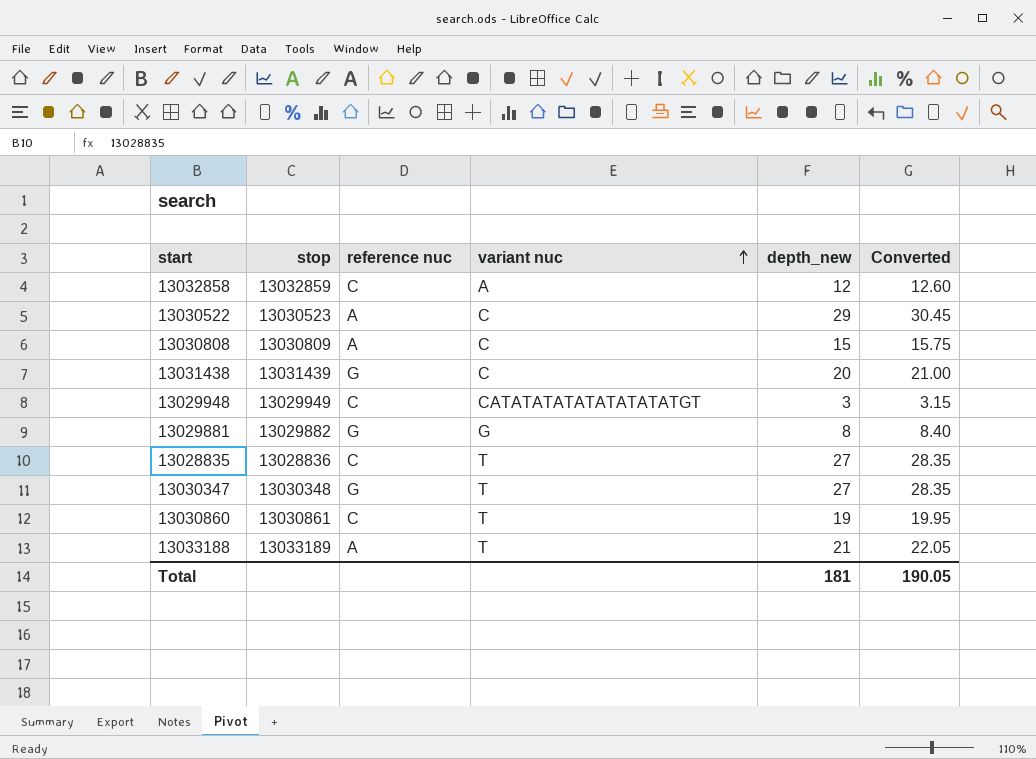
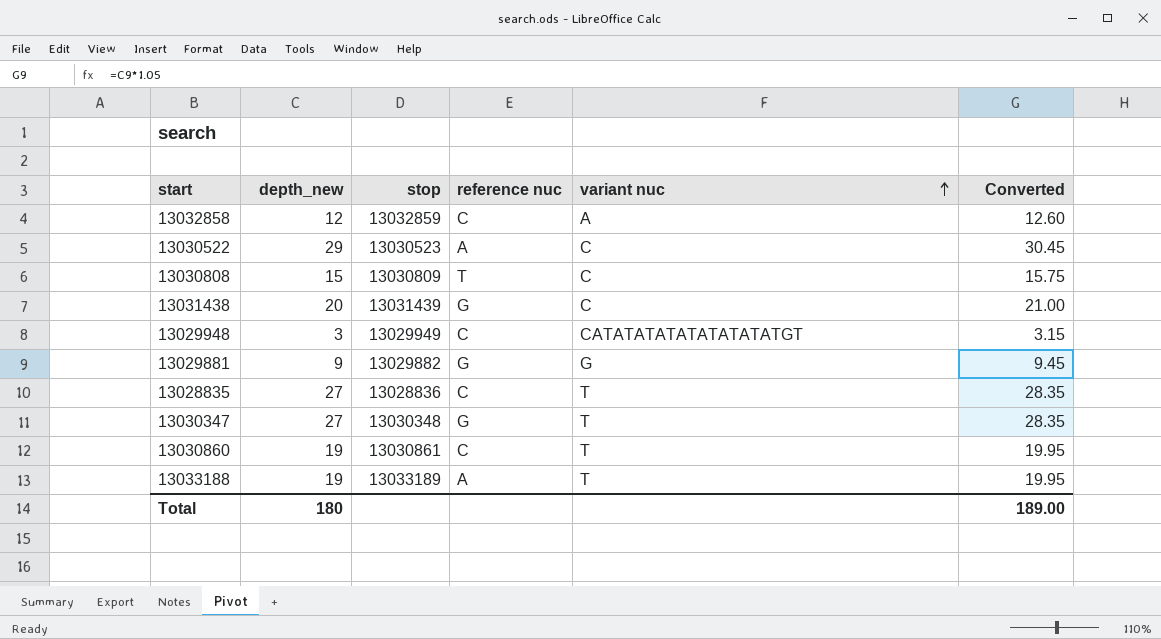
column depth_new | position: 5 -> 2
13030808 | reference nuc: A -> T
13029881 | depth_new: 8 -> 9
13029881 | Converted: 8.40 -> 9.45
13033188 | depth_new: 21 -> 19
13033188 | Converted: 22.05 -> 19.95
Total | depth_new: 181 -> 180
Total | Converted: 190.05 -> 189.00

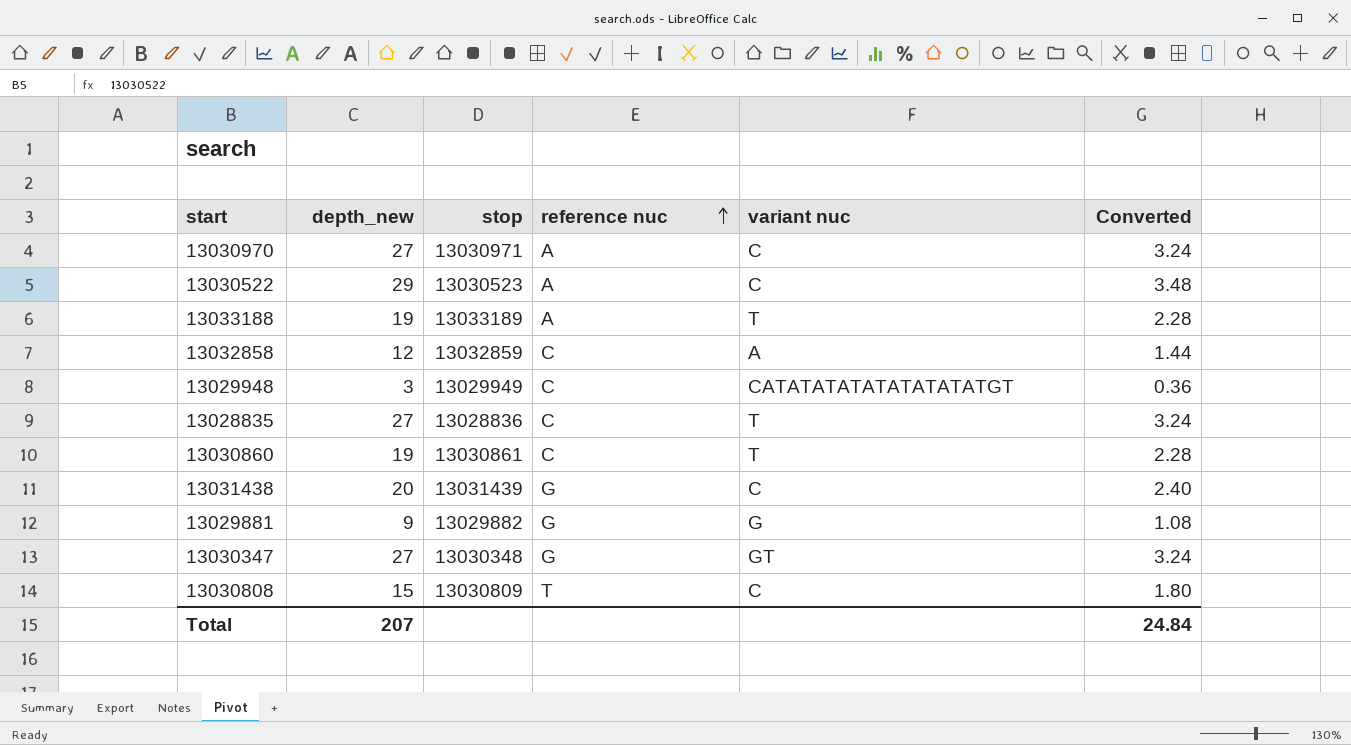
row order: variant nuc ascending -> reference nuc ascending
column Converted | formula: [depth_new] * 1.05 -> [depth_new] * 0.12
row 13030970: none -> 27 | 13030971 | A | C | 3.24
13030347 | variant nuc: T -> GT
Total | depth_new: 180 -> 207
Total | Converted: 189.00 -> 24.84

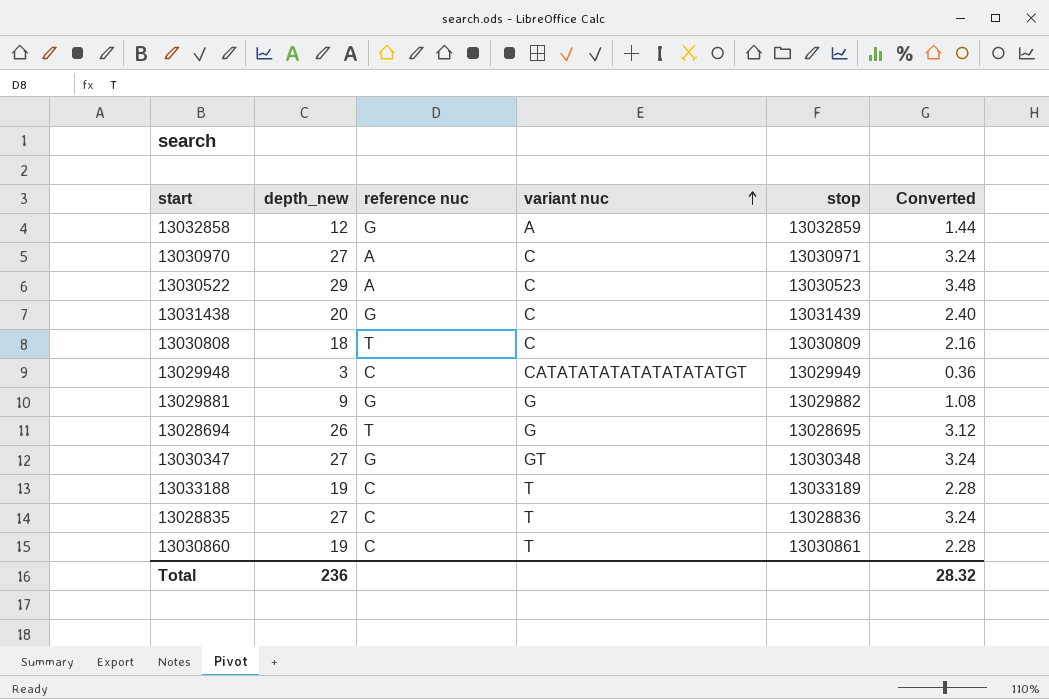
row order: reference nuc ascending -> variant nuc ascending
column stop | position: 3 -> 5
13032858 | reference nuc: C -> G
13030808 | depth_new: 15 -> 18
13030808 | Converted: 1.80 -> 2.16
row 13028694: none -> 26 | T | G | 13028695 | 3.12
13033188 | reference nuc: A -> C
Total | depth_new: 207 -> 236
Total | Converted: 24.84 -> 28.32

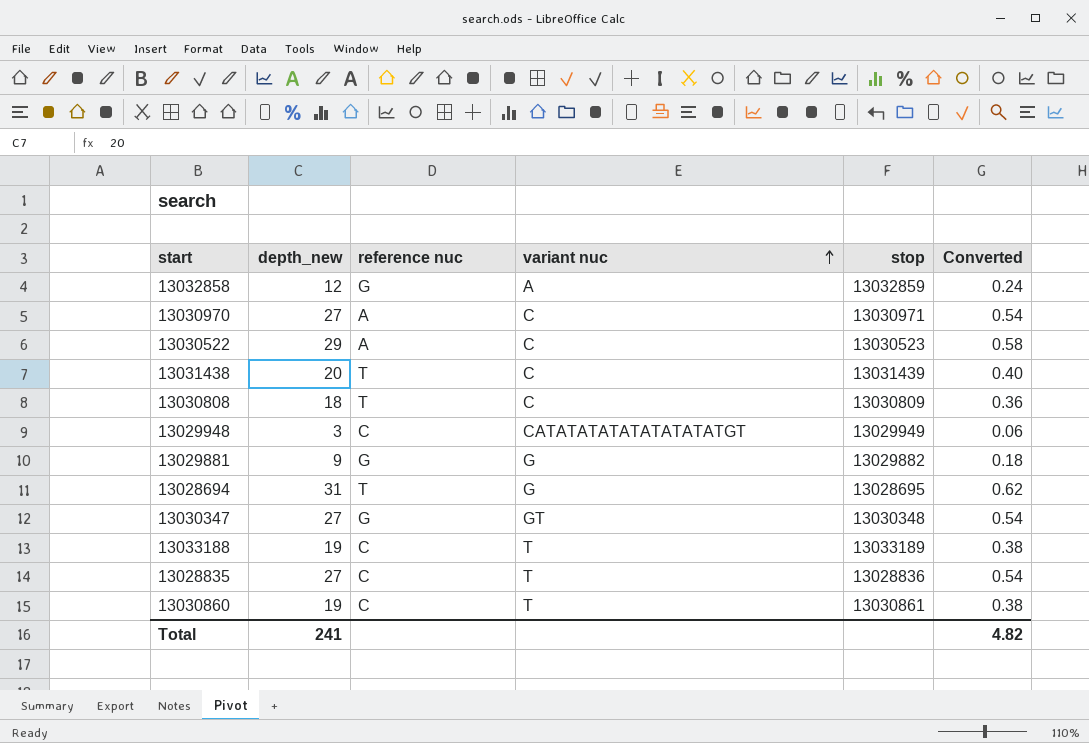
column Converted | formula: [depth_new] * 0.12 -> [depth_new] * 0.02
13031438 | reference nuc: G -> T
13028694 | depth_new: 26 -> 31
Total | depth_new: 236 -> 241
Total | Converted: 28.32 -> 4.82

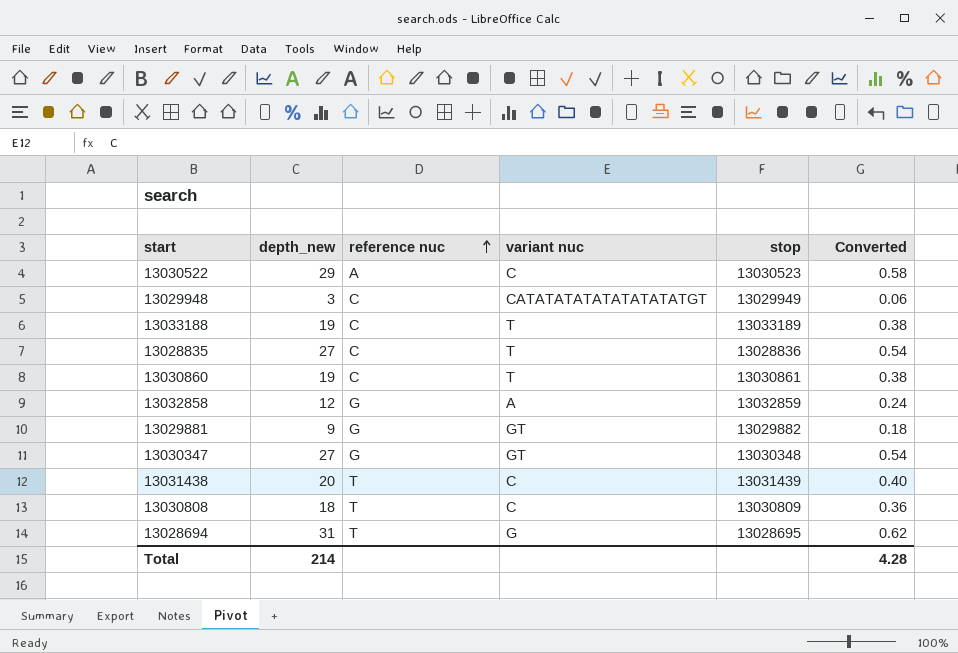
row order: variant nuc ascending -> reference nuc ascending
row 13030970: 27 | A | C | 13030971 | 0.54 -> none
13029881 | variant nuc: G -> GT
Total | depth_new: 241 -> 214
Total | Converted: 4.82 -> 4.28

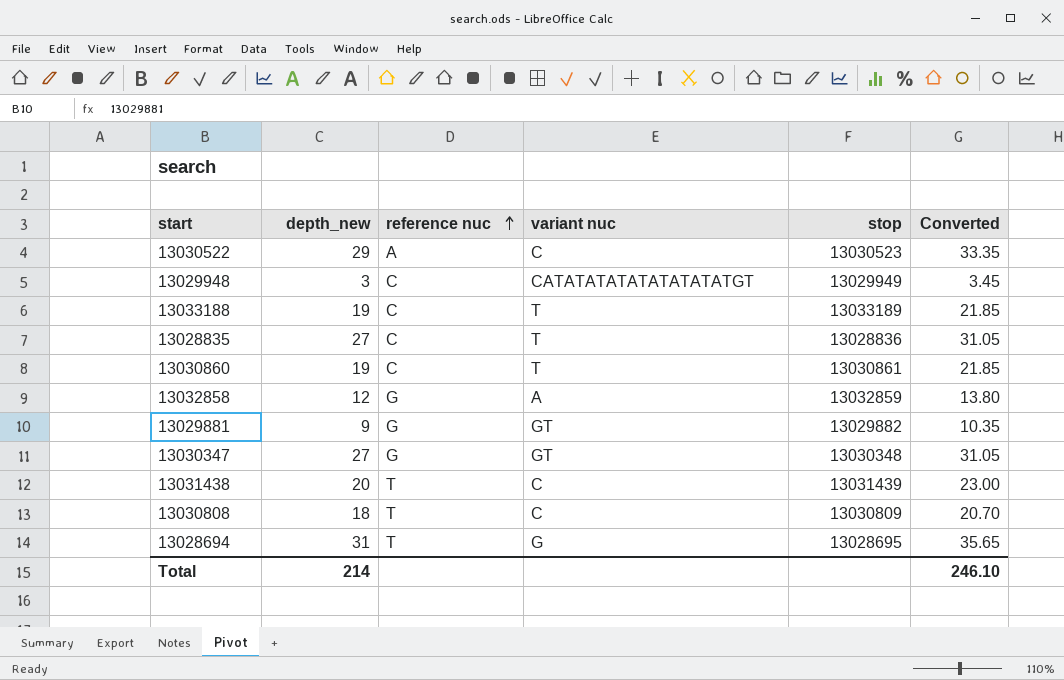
column Converted | formula: [depth_new] * 0.02 -> [depth_new] * 1.15
Total | Converted: 4.28 -> 246.10

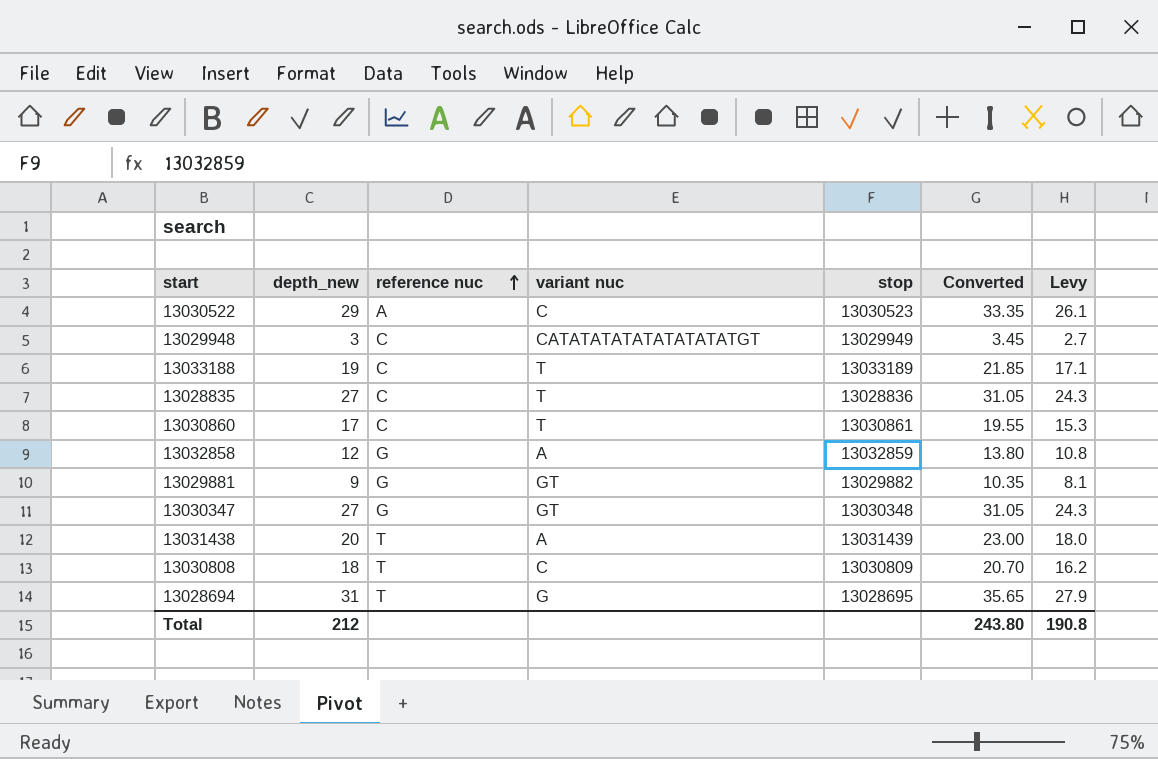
column Levy | formula: none -> [depth_new] * 0.9
13030860 | depth_new: 19 -> 17
13030860 | Converted: 21.85 -> 19.55
13031438 | variant nuc: C -> A
Total | depth_new: 214 -> 212
Total | Converted: 246.10 -> 243.80

